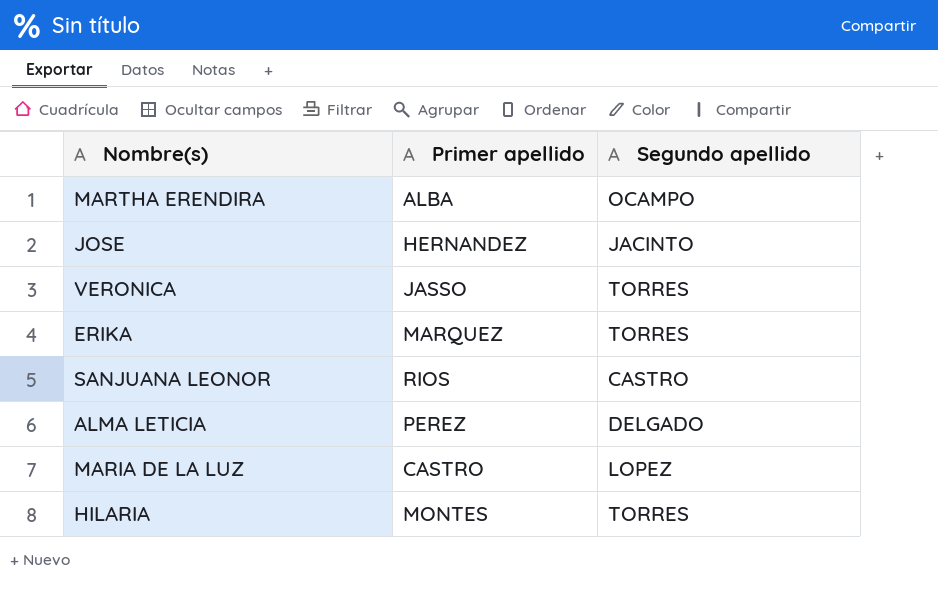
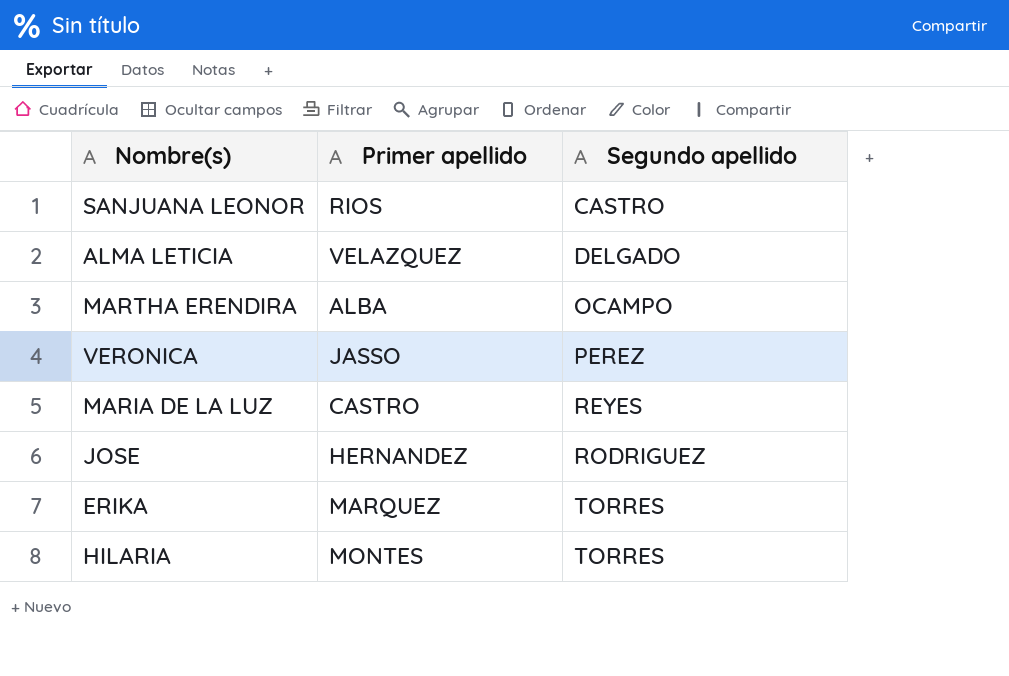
row order: none -> Segundo apellido ascending
ALMA LETICIA | Primer apellido: PEREZ -> VELAZQUEZ
VERONICA | Segundo apellido: TORRES -> PEREZ
MARIA DE LA LUZ | Segundo apellido: LOPEZ -> REYES
JOSE | Segundo apellido: JACINTO -> RODRIGUEZ

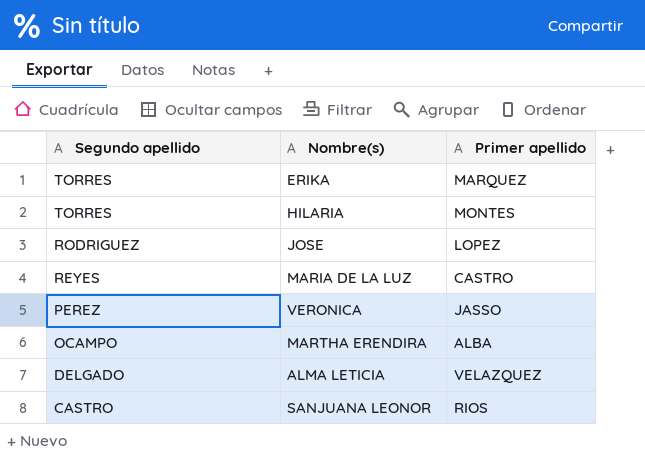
row order: Segundo apellido ascending -> Segundo apellido descending
column Segundo apellido | position: 3 -> 1
JOSE | Primer apellido: HERNANDEZ -> LOPEZ

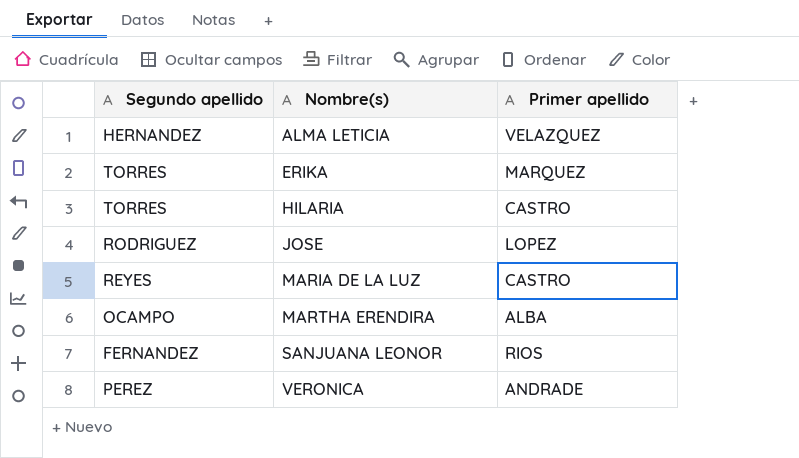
row order: Segundo apellido descending -> Nombre(s) ascending
ALMA LETICIA | Segundo apellido: DELGADO -> HERNANDEZ
HILARIA | Primer apellido: MONTES -> CASTRO
SANJUANA LEONOR | Segundo apellido: CASTRO -> FERNANDEZ
VERONICA | Primer apellido: JASSO -> ANDRADE

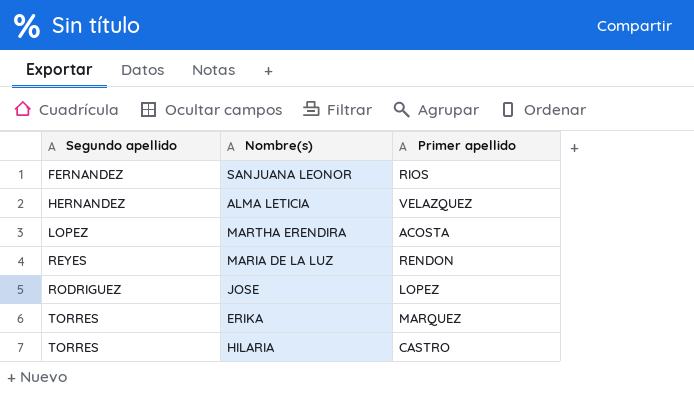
row order: Nombre(s) ascending -> Segundo apellido ascending
row VERONICA: PEREZ | ANDRADE -> none
MARTHA ERENDIRA | Segundo apellido: OCAMPO -> LOPEZ
MARTHA ERENDIRA | Primer apellido: ALBA -> ACOSTA
MARIA DE LA LUZ | Primer apellido: CASTRO -> RENDON

